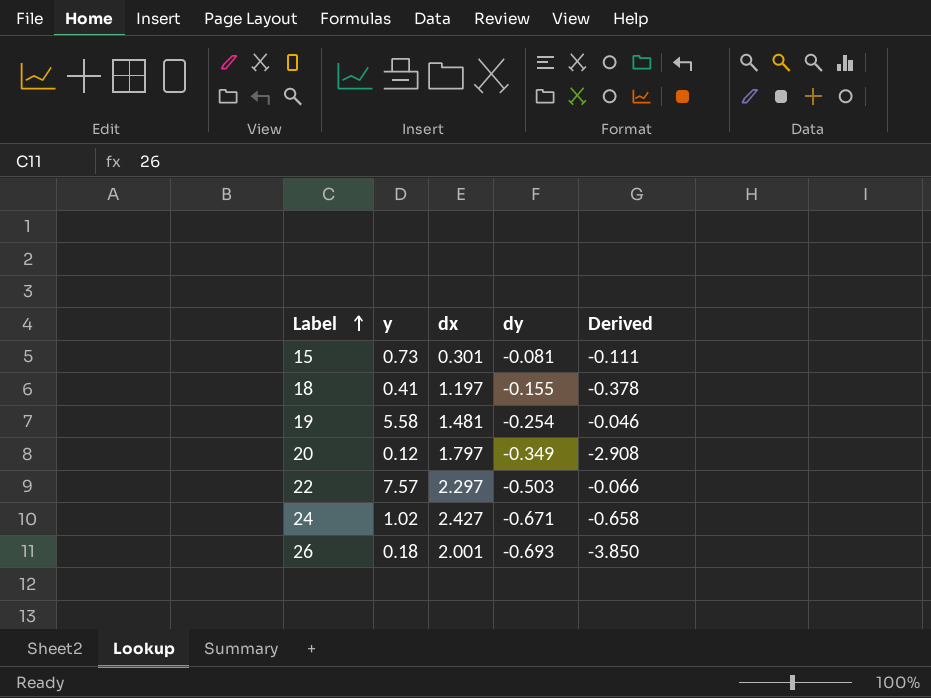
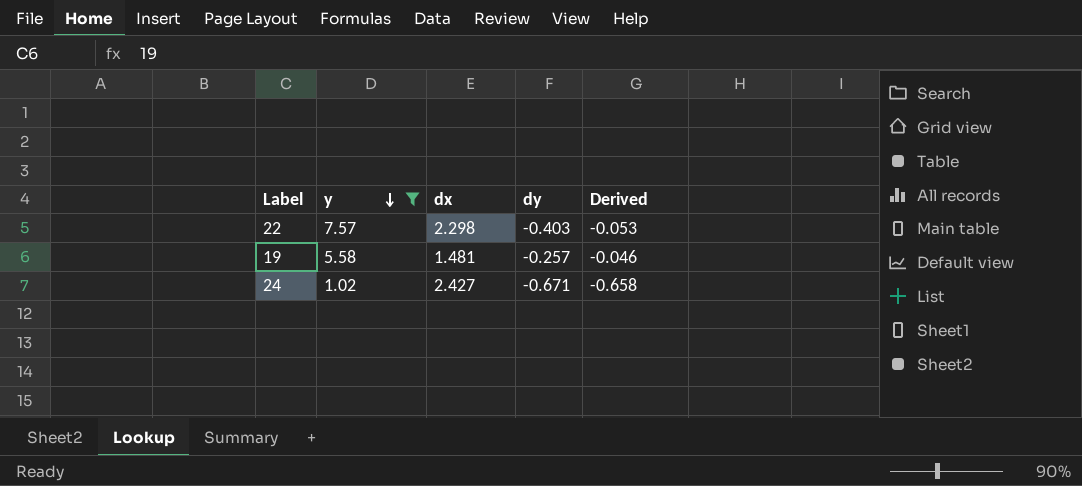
filter: none -> y >= 1.02
row order: Label ascending -> y descending
22 | dx: 2.297 -> 2.298
22 | dy: -0.503 -> -0.403
22 | Derived: -0.066 -> -0.053
19 | dy: -0.254 -> -0.257

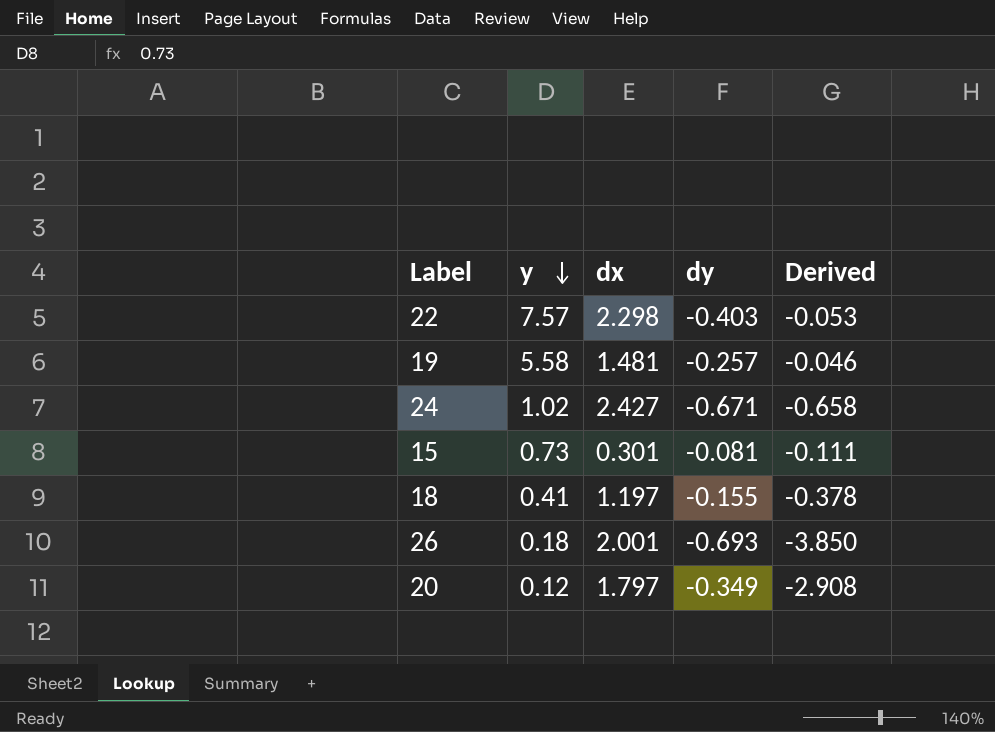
filter: y >= 1.02 -> none

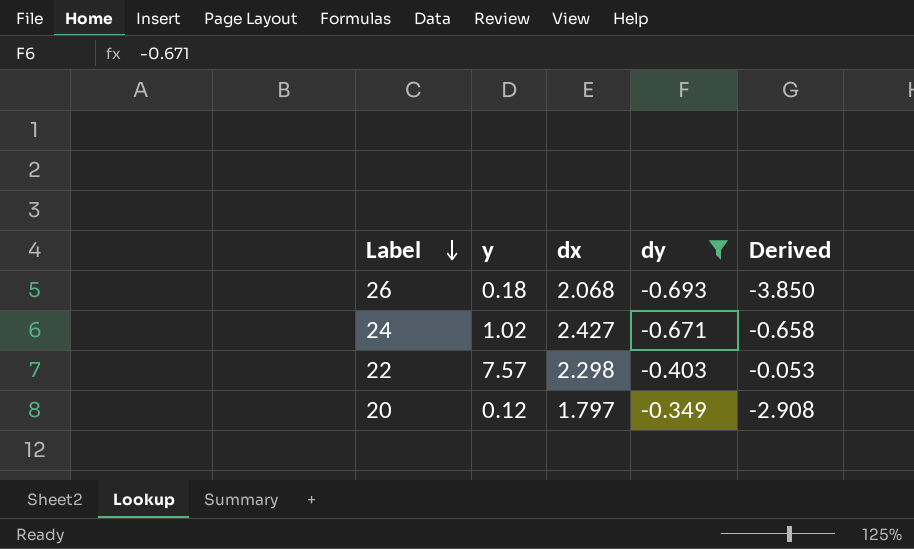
filter: none -> dy <= -0.349
row order: y descending -> Label descending
26 | dx: 2.001 -> 2.068

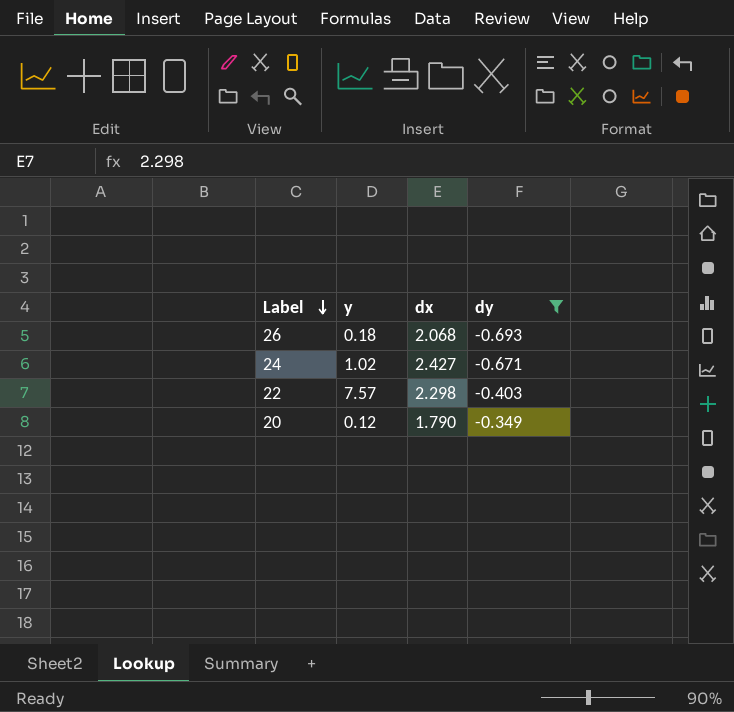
column Derived | formula: [dy] / [y] -> none
20 | dx: 1.797 -> 1.790

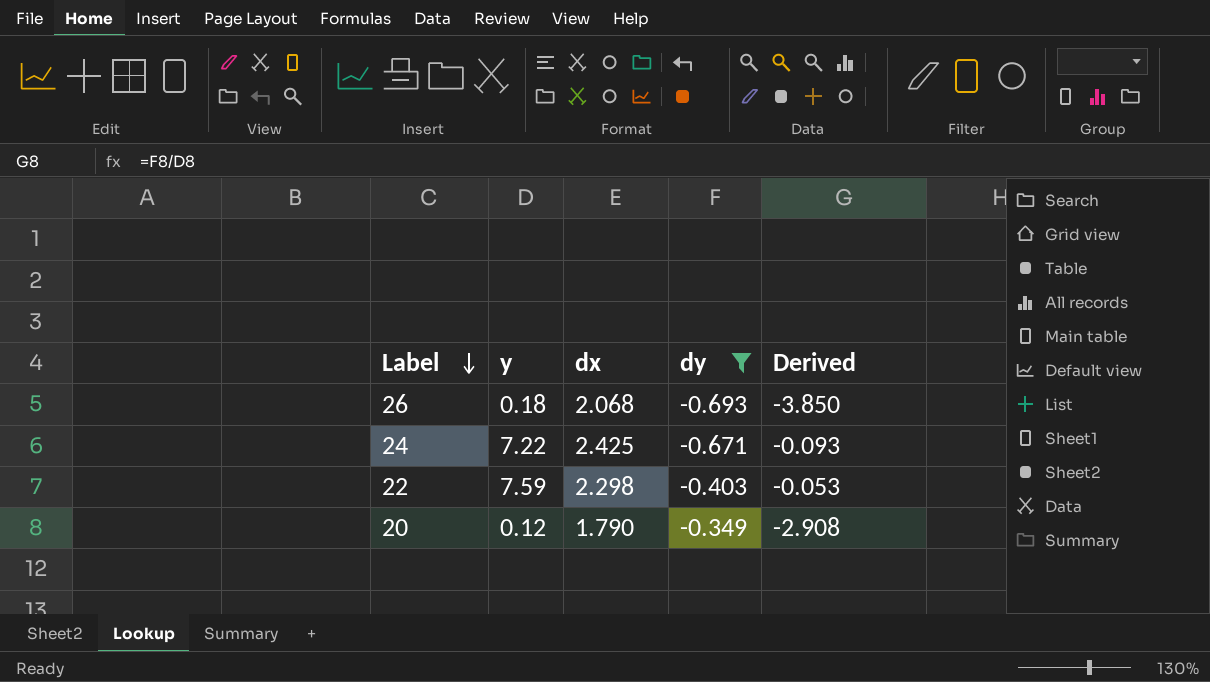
column Derived | formula: none -> [dy] / [y]
24 | y: 1.02 -> 7.22
24 | dx: 2.427 -> 2.425
22 | y: 7.57 -> 7.59

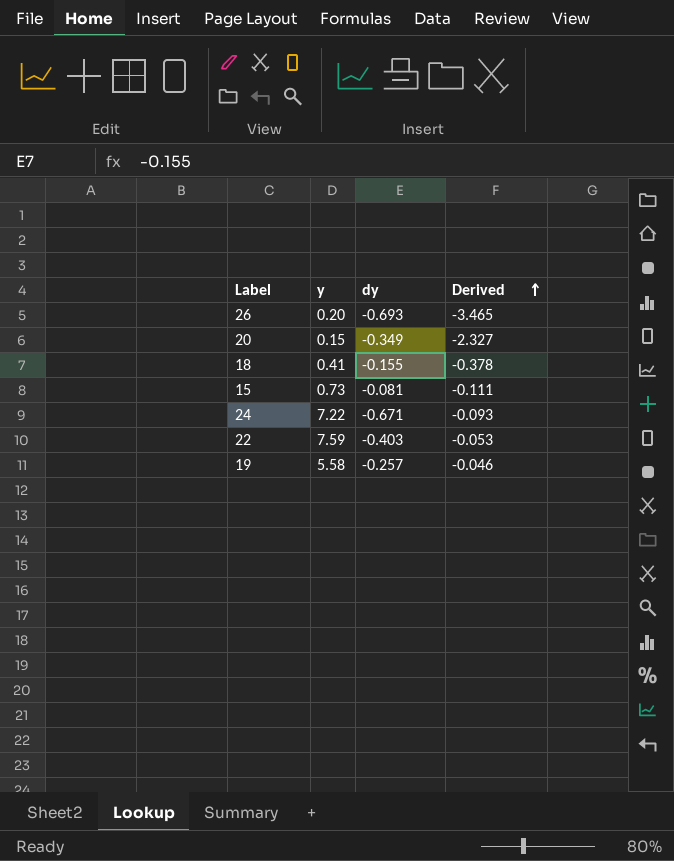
filter: dy <= -0.349 -> none
row order: Label descending -> Derived ascending
column dx | position: 3 -> none
26 | y: 0.18 -> 0.20
26 | Derived: -3.850 -> -3.465
20 | y: 0.12 -> 0.15
20 | Derived: -2.908 -> -2.327

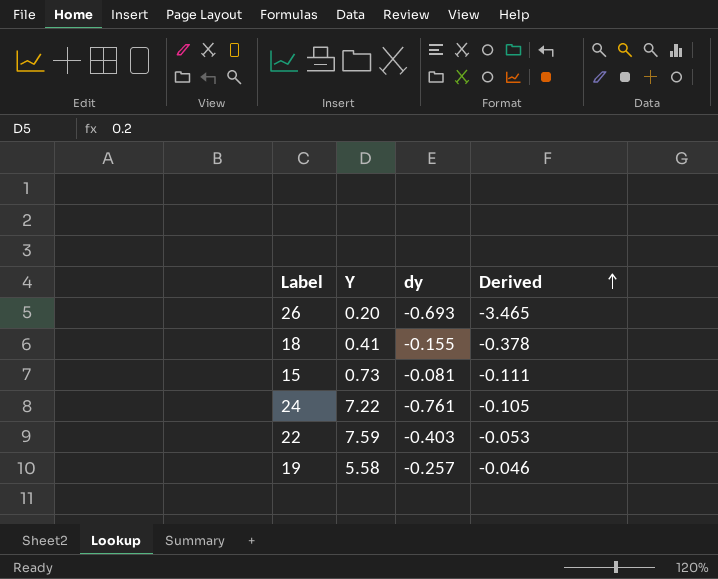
column name: y -> Y
row 20: 0.15 | -0.349 | -2.327 -> none
24 | dy: -0.671 -> -0.761
24 | Derived: -0.093 -> -0.105

